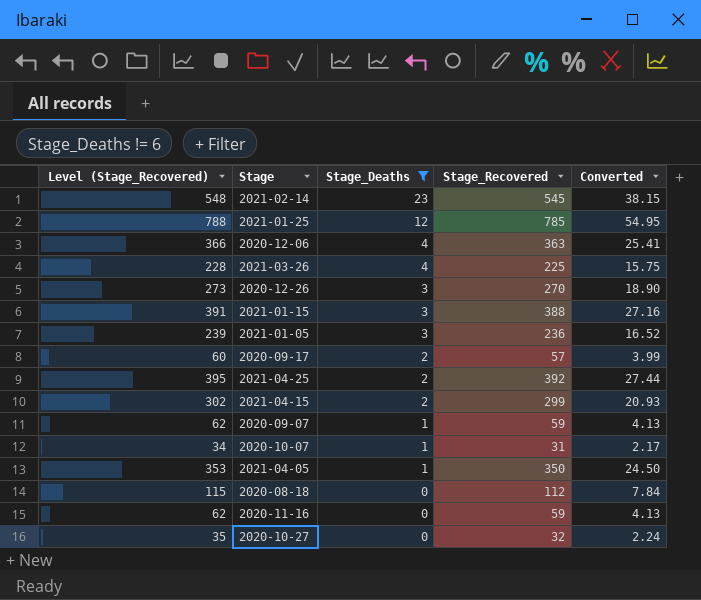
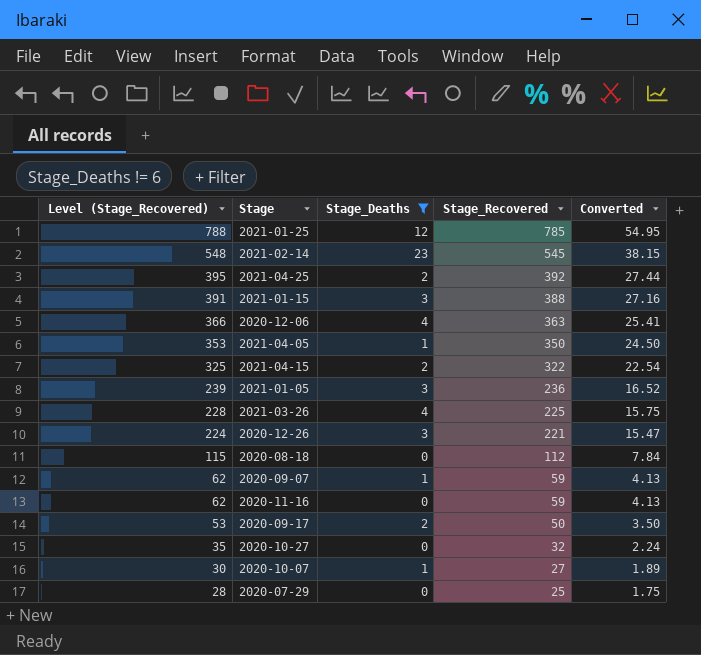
row order: Stage_Deaths descending -> Level (Stage_Recovered) descending
2021-04-15 | Level (Stage_Recovered): 302 -> 325
2021-04-15 | Stage_Recovered: 299 -> 322
2021-04-15 | Converted: 20.93 -> 22.54
2020-12-26 | Level (Stage_Recovered): 273 -> 224
2020-12-26 | Stage_Recovered: 270 -> 221
2020-12-26 | Converted: 18.90 -> 15.47
2020-09-17 | Level (Stage_Recovered): 60 -> 53
2020-09-17 | Stage_Recovered: 57 -> 50
2020-09-17 | Converted: 3.99 -> 3.50
2020-10-07 | Level (Stage_Recovered): 34 -> 30
2020-10-07 | Stage_Recovered: 31 -> 27
2020-10-07 | Converted: 2.17 -> 1.89
row 2020-07-29: none -> 28 | 0 | 25 | 1.75

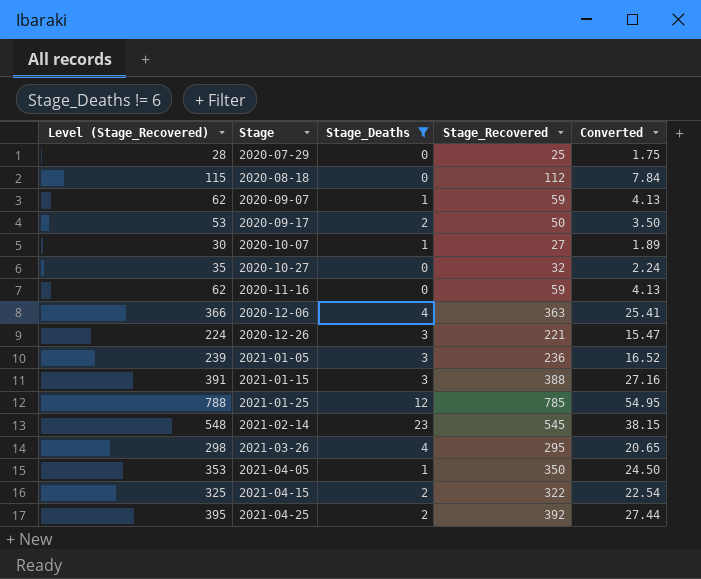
row order: Level (Stage_Recovered) descending -> Stage ascending
2021-03-26 | Level (Stage_Recovered): 228 -> 298
2021-03-26 | Stage_Recovered: 225 -> 295
2021-03-26 | Converted: 15.75 -> 20.65

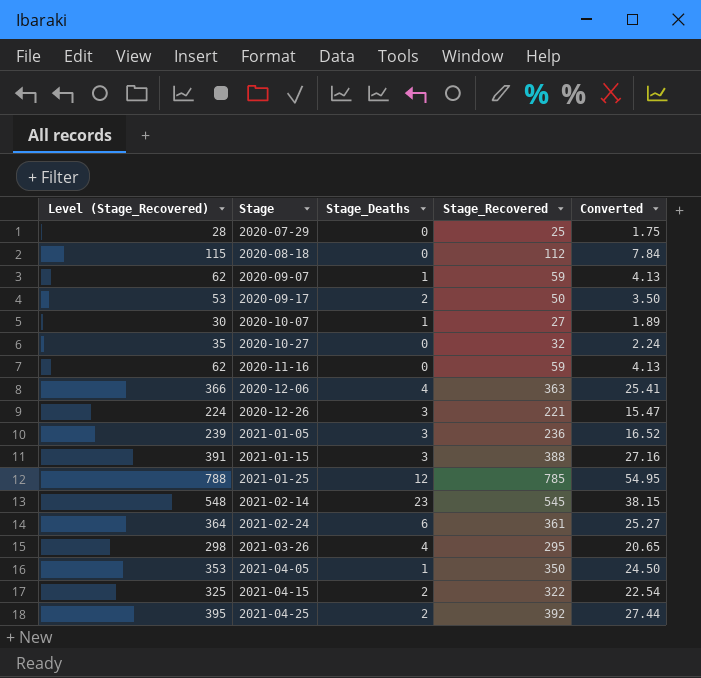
filter: Stage_Deaths != 6 -> none

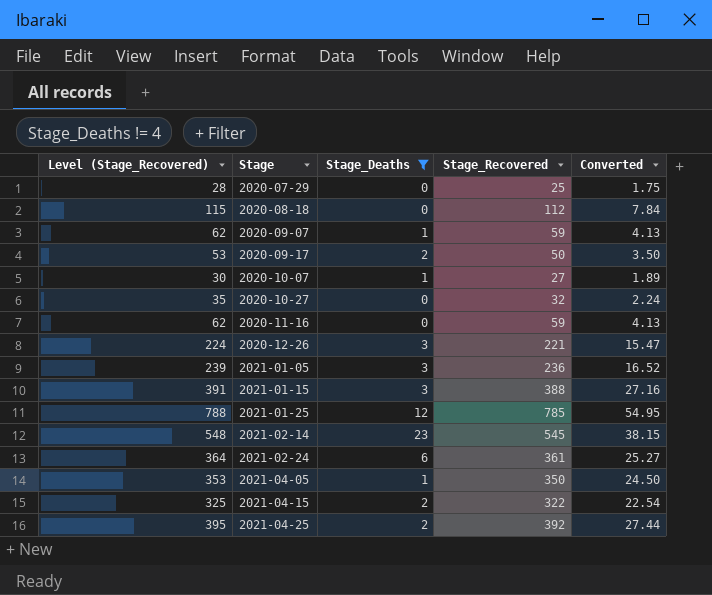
filter: none -> Stage_Deaths != 4

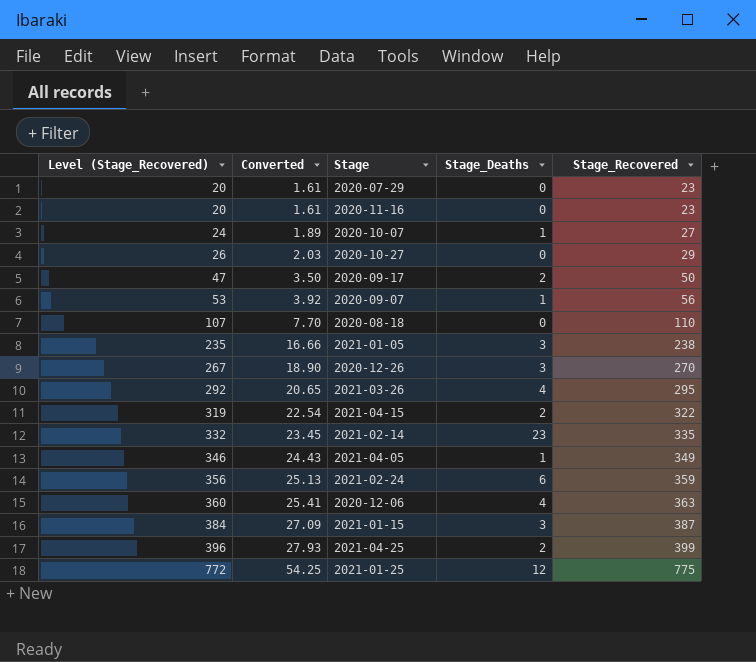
filter: Stage_Deaths != 4 -> none
row order: Stage ascending -> Level (Stage_Recovered) ascending
column Level (Stage_Recovered) | formula: [Stage_Recovered] + 3 -> [Stage_Recovered] - 3
column Converted | position: 5 -> 2
2020-07-29 | Converted: 1.75 -> 1.61
2020-07-29 | Stage_Recovered: 25 -> 23
2020-11-16 | Converted: 4.13 -> 1.61
2020-11-16 | Stage_Recovered: 59 -> 23
2020-10-27 | Converted: 2.24 -> 2.03
2020-10-27 | Stage_Recovered: 32 -> 29
2020-09-07 | Converted: 4.13 -> 3.92
2020-09-07 | Stage_Recovered: 59 -> 56
2020-08-18 | Converted: 7.84 -> 7.70
2020-08-18 | Stage_Recovered: 112 -> 110
2021-01-05 | Converted: 16.52 -> 16.66
2021-01-05 | Stage_Recovered: 236 -> 238
2020-12-26 | Converted: 15.47 -> 18.90
2020-12-26 | Stage_Recovered: 221 -> 270
2021-02-14 | Converted: 38.15 -> 23.45
2021-02-14 | Stage_Recovered: 545 -> 335
2021-04-05 | Converted: 24.50 -> 24.43
2021-04-05 | Stage_Recovered: 350 -> 349
2021-02-24 | Converted: 25.27 -> 25.13
2021-02-24 | Stage_Recovered: 361 -> 359
2021-01-15 | Converted: 27.16 -> 27.09
2021-01-15 | Stage_Recovered: 388 -> 387
2021-04-25 | Converted: 27.44 -> 27.93
2021-04-25 | Stage_Recovered: 392 -> 399
2021-01-25 | Converted: 54.95 -> 54.25
2021-01-25 | Stage_Recovered: 785 -> 775

